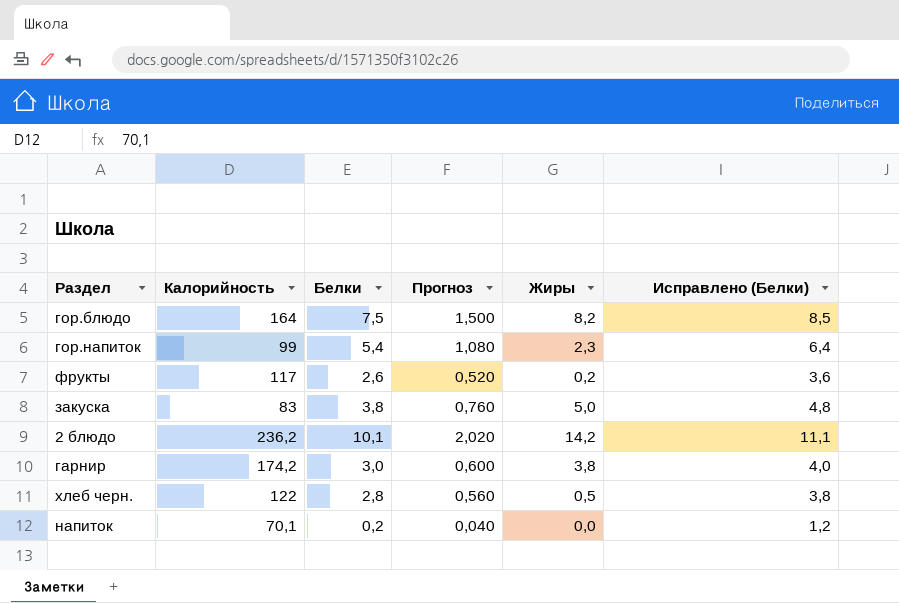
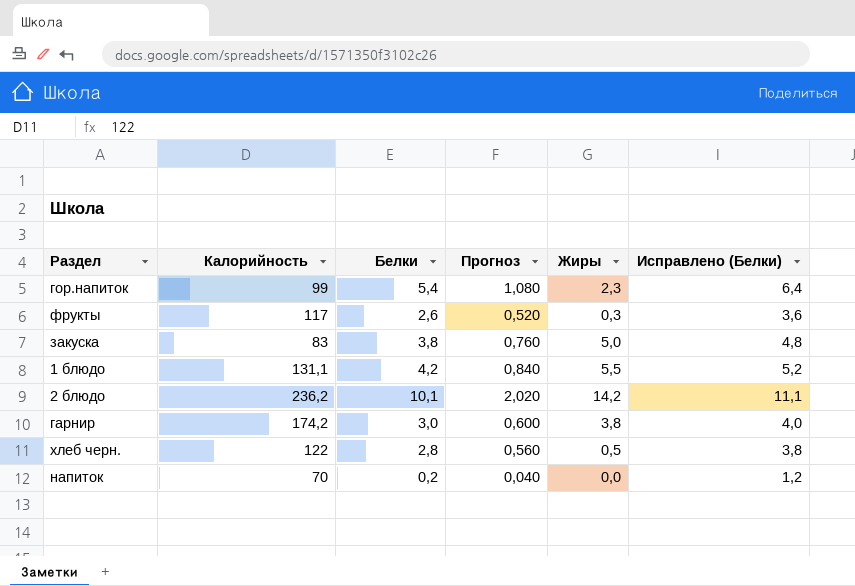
row гор.блюдо: 164 | 7,5 | 1,500 | 8,2 | 8,5 -> none
фрукты | Жиры: 0,2 -> 0,3
row 1 блюдо: none -> 131,1 | 4,2 | 0,840 | 5,5 | 5,2
напиток | Калорийность: 70,1 -> 70

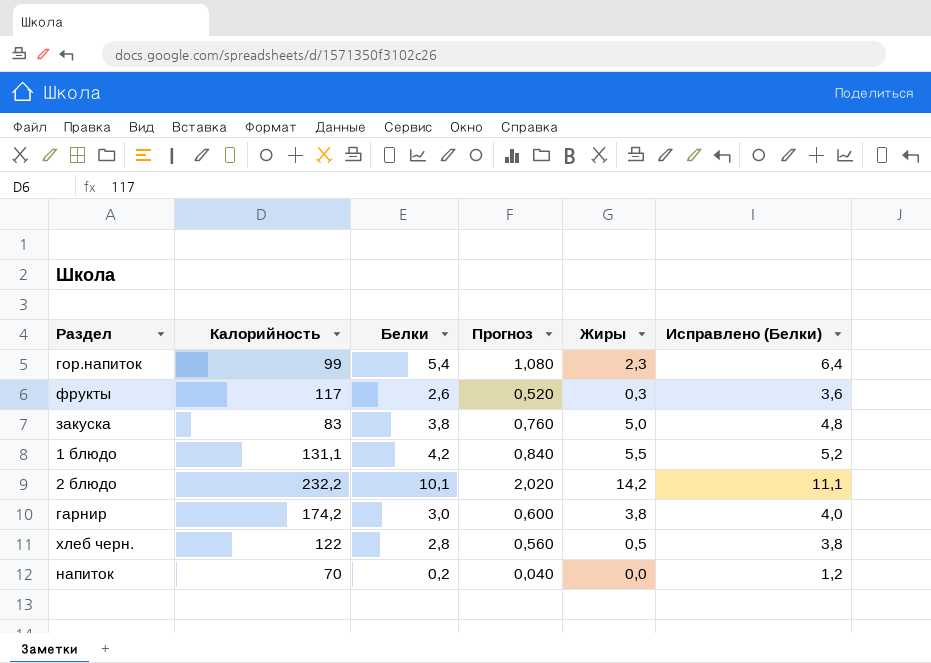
2 блюдо | Калорийность: 236,2 -> 232,2

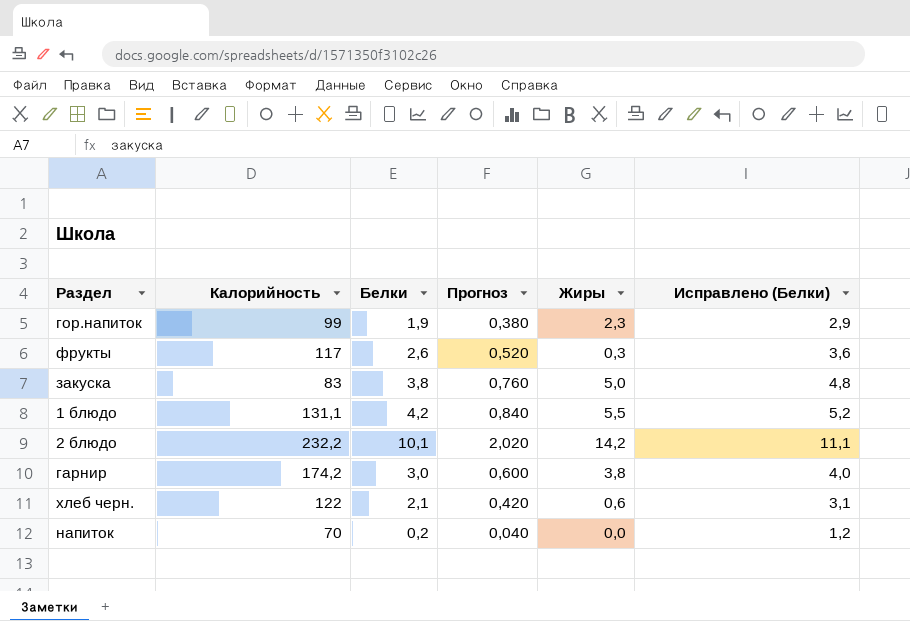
гор.напиток | Белки: 5,4 -> 1,9
гор.напиток | Прогноз: 1,080 -> 0,380
гор.напиток | Исправлено (Белки): 6,4 -> 2,9
хлеб черн. | Белки: 2,8 -> 2,1
хлеб черн. | Прогноз: 0,560 -> 0,420
хлеб черн. | Жиры: 0,5 -> 0,6
хлеб черн. | Исправлено (Белки): 3,8 -> 3,1

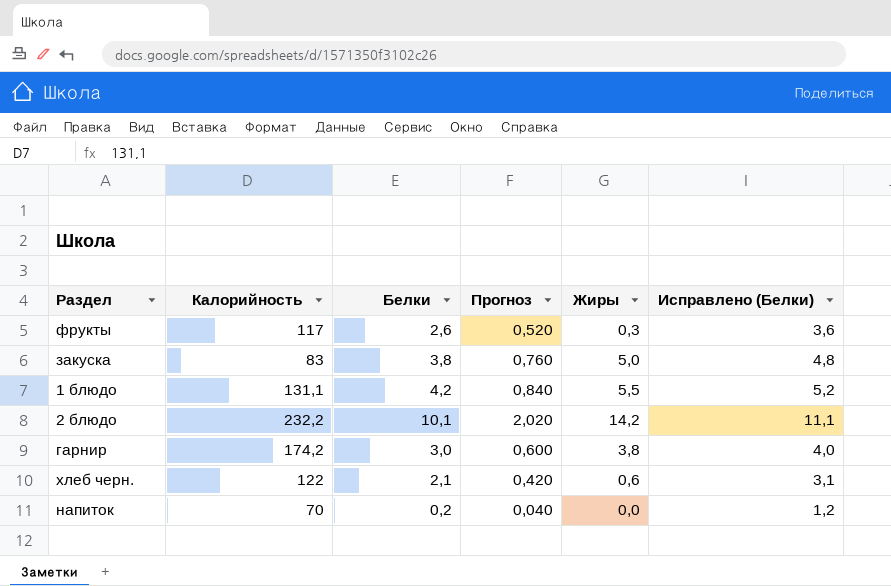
row гор.напиток: 99 | 1,9 | 0,380 | 2,3 | 2,9 -> none

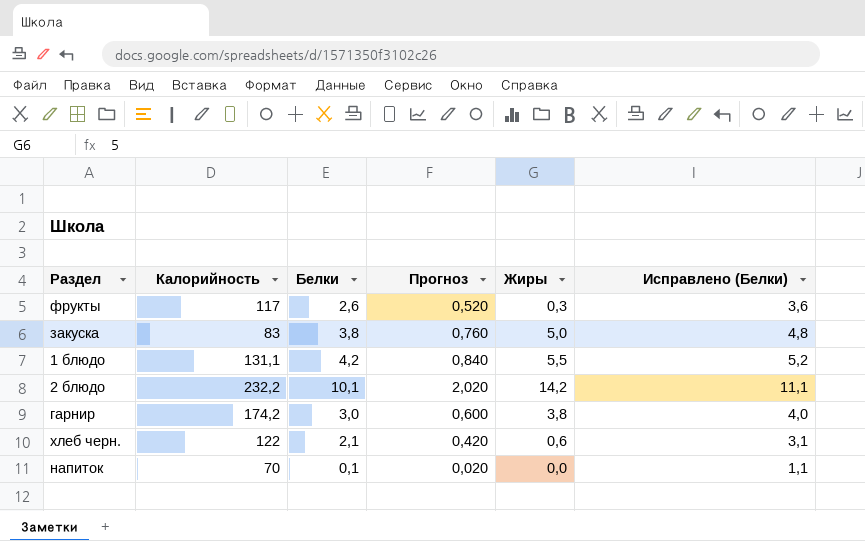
напиток | Белки: 0,2 -> 0,1
напиток | Прогноз: 0,040 -> 0,020
напиток | Исправлено (Белки): 1,2 -> 1,1

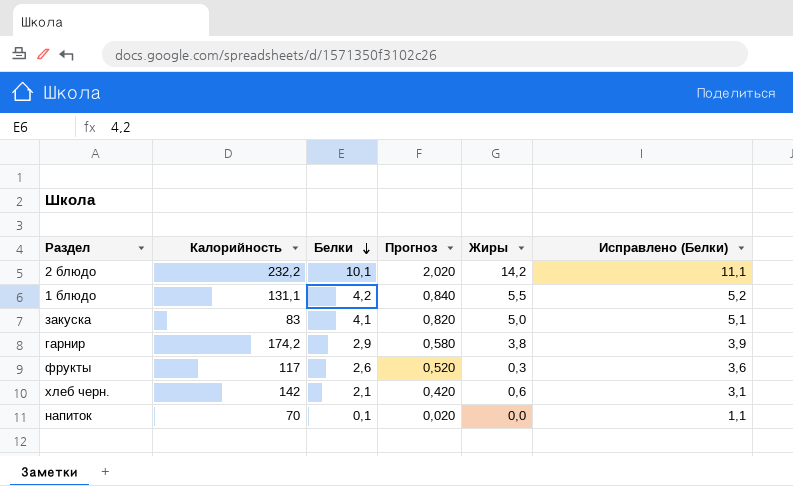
row order: none -> Белки descending
закуска | Белки: 3,8 -> 4,1
закуска | Прогноз: 0,760 -> 0,820
закуска | Исправлено (Белки): 4,8 -> 5,1
гарнир | Белки: 3,0 -> 2,9
гарнир | Прогноз: 0,600 -> 0,580
гарнир | Исправлено (Белки): 4,0 -> 3,9
хлеб черн. | Калорийность: 122 -> 142

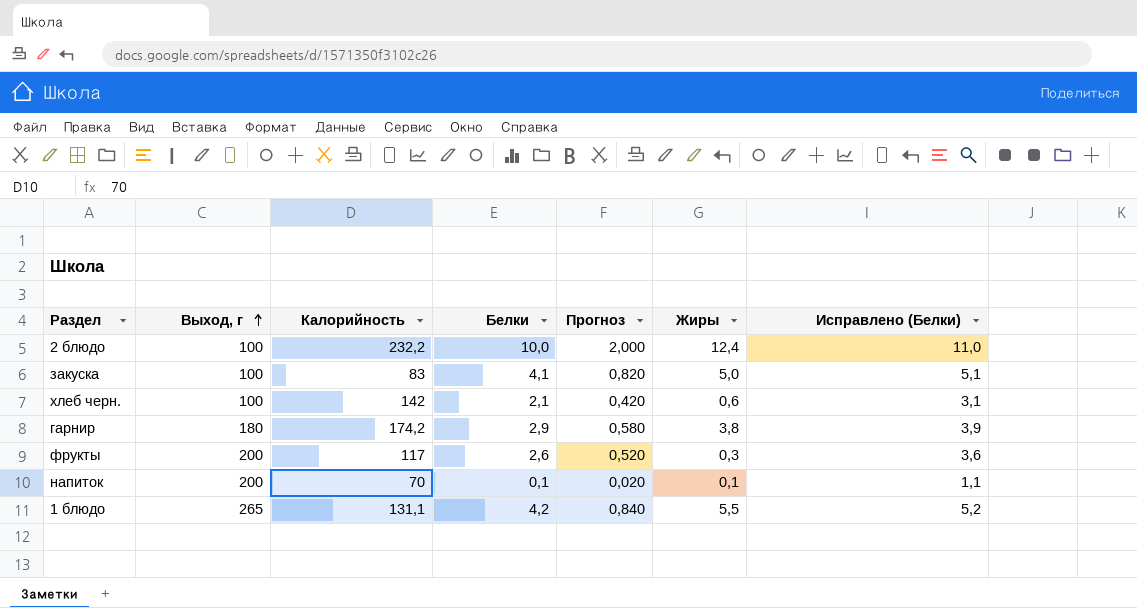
row order: Белки descending -> Выход, г ascending
column Выход, г | position: none -> 2
2 блюдо | Белки: 10,1 -> 10,0
2 блюдо | Прогноз: 2,020 -> 2,000
2 блюдо | Жиры: 14,2 -> 12,4
2 блюдо | Исправлено (Белки): 11,1 -> 11,0
напиток | Жиры: 0,0 -> 0,1

